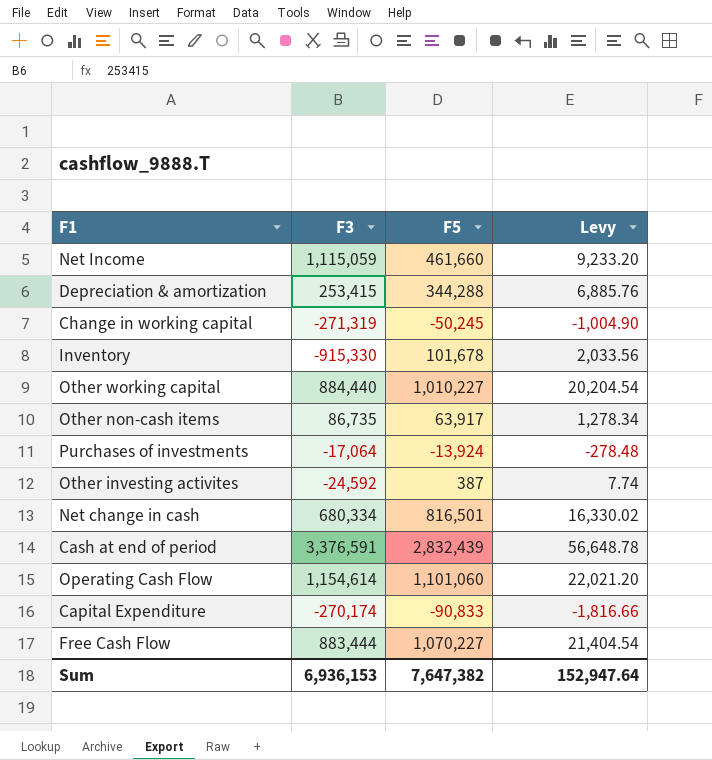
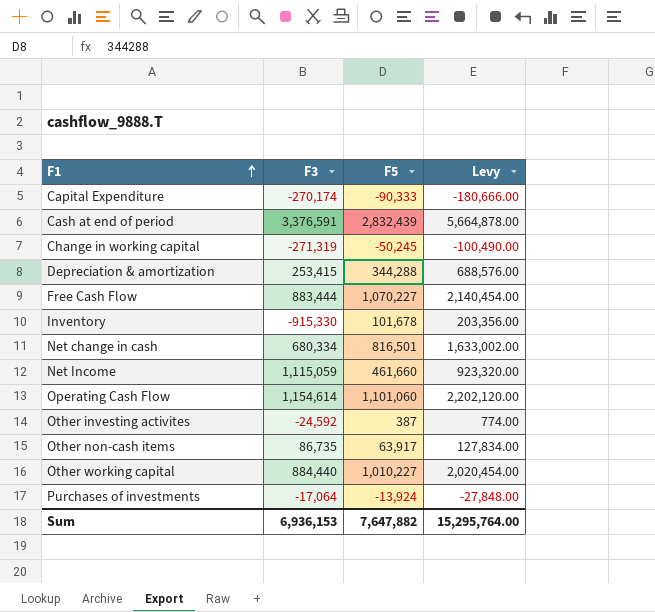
row order: none -> F1 ascending
column Levy | formula: [F5] * 0.02 -> [F5] * 2
Capital Expenditure | F5: -90,833 -> -90,333
Sum | F5: 7,647,382 -> 7,647,882
Sum | Levy: 152,947.64 -> 15,295,764.00

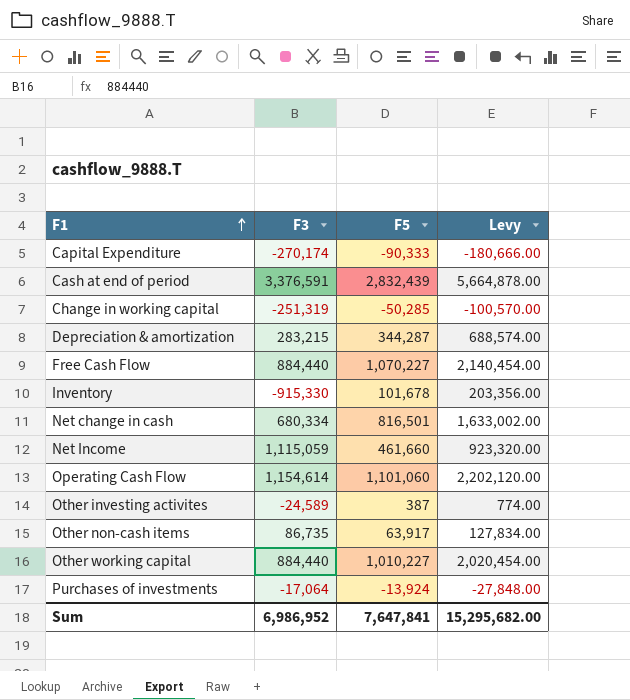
Change in working capital | F3: -271,319 -> -251,319
Change in working capital | F5: -50,245 -> -50,285
Change in working capital | Levy: -100,490.00 -> -100,570.00
Depreciation & amortization | F3: 253,415 -> 283,215
Depreciation & amortization | F5: 344,288 -> 344,287
Depreciation & amortization | Levy: 688,576.00 -> 688,574.00
Free Cash Flow | F3: 883,444 -> 884,440
Other investing activites | F3: -24,592 -> -24,589
Sum | F3: 6,936,153 -> 6,986,952
Sum | F5: 7,647,882 -> 7,647,841
Sum | Levy: 15,295,764.00 -> 15,295,682.00

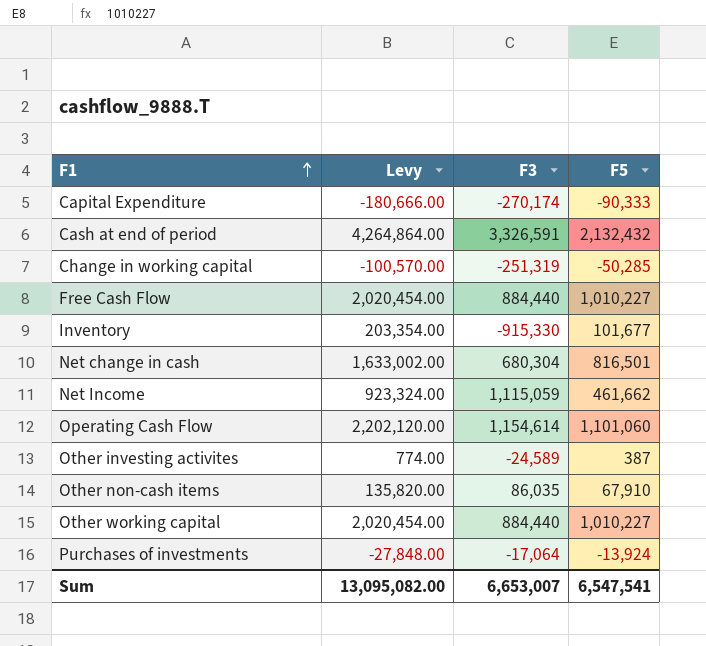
column Levy | position: 4 -> 2
row Depreciation & amortization: 283,215 | 344,287 | 688,574.00 -> none
Cash at end of period | Levy: 5,664,878.00 -> 4,264,864.00
Cash at end of period | F3: 3,376,591 -> 3,326,591
Cash at end of period | F5: 2,832,439 -> 2,132,432
Free Cash Flow | Levy: 2,140,454.00 -> 2,020,454.00
Free Cash Flow | F5: 1,070,227 -> 1,010,227
Inventory | Levy: 203,356.00 -> 203,354.00
Inventory | F5: 101,678 -> 101,677
Net change in cash | F3: 680,334 -> 680,304
Net Income | Levy: 923,320.00 -> 923,324.00
Net Income | F5: 461,660 -> 461,662
Other non-cash items | Levy: 127,834.00 -> 135,820.00
Other non-cash items | F3: 86,735 -> 86,035
Other non-cash items | F5: 63,917 -> 67,910
Sum | Levy: 15,295,682.00 -> 13,095,082.00
Sum | F3: 6,986,952 -> 6,653,007
Sum | F5: 7,647,841 -> 6,547,541

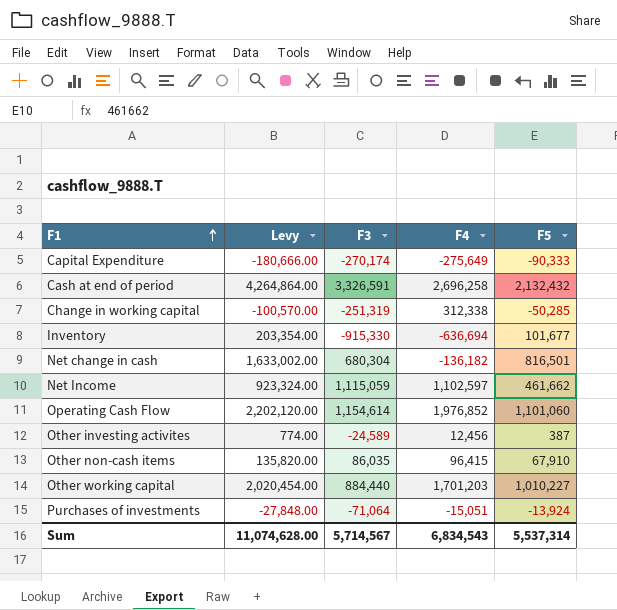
column F4 | position: none -> 4
row Free Cash Flow: 2,020,454.00 | 884,440 | 1,010,227 -> none
Purchases of investments | F3: -17,064 -> -71,064
Sum | Levy: 13,095,082.00 -> 11,074,628.00
Sum | F3: 6,653,007 -> 5,714,567
Sum | F5: 6,547,541 -> 5,537,314

